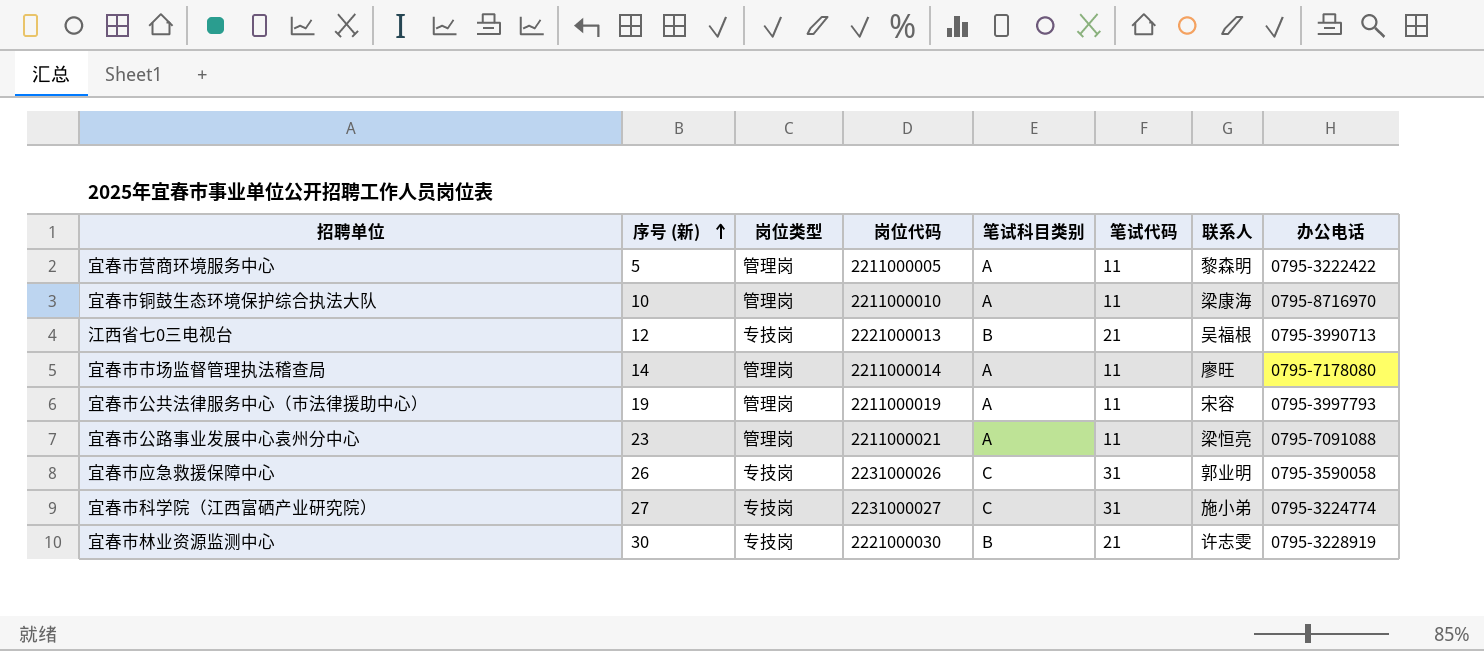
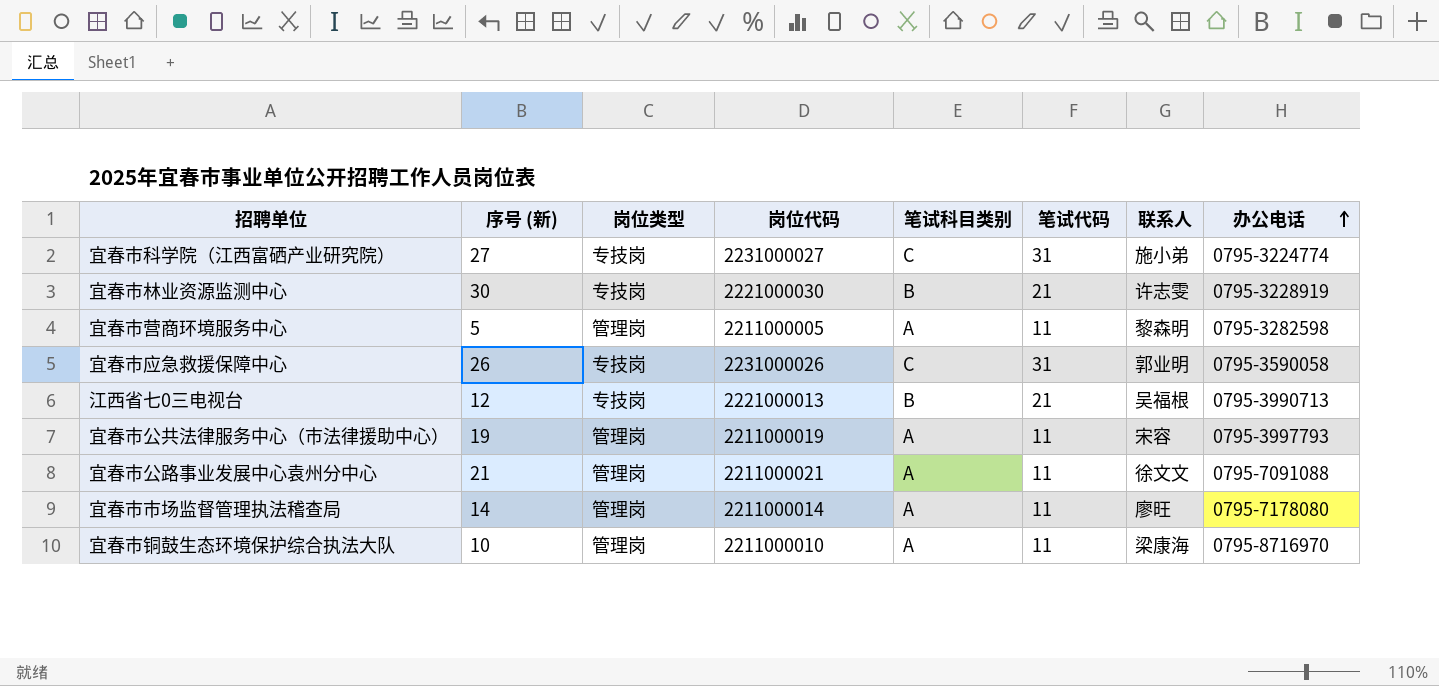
row order: 序号 (新) ascending -> 办公电话 ascending
宜春市营商环境服务中心 | 办公电话: 0795-3222422 -> 0795-3282598
宜春市公路事业发展中心袁州分中心 | 序号 (新): 23 -> 21
宜春市公路事业发展中心袁州分中心 | 联系人: 梁恒亮 -> 徐文文

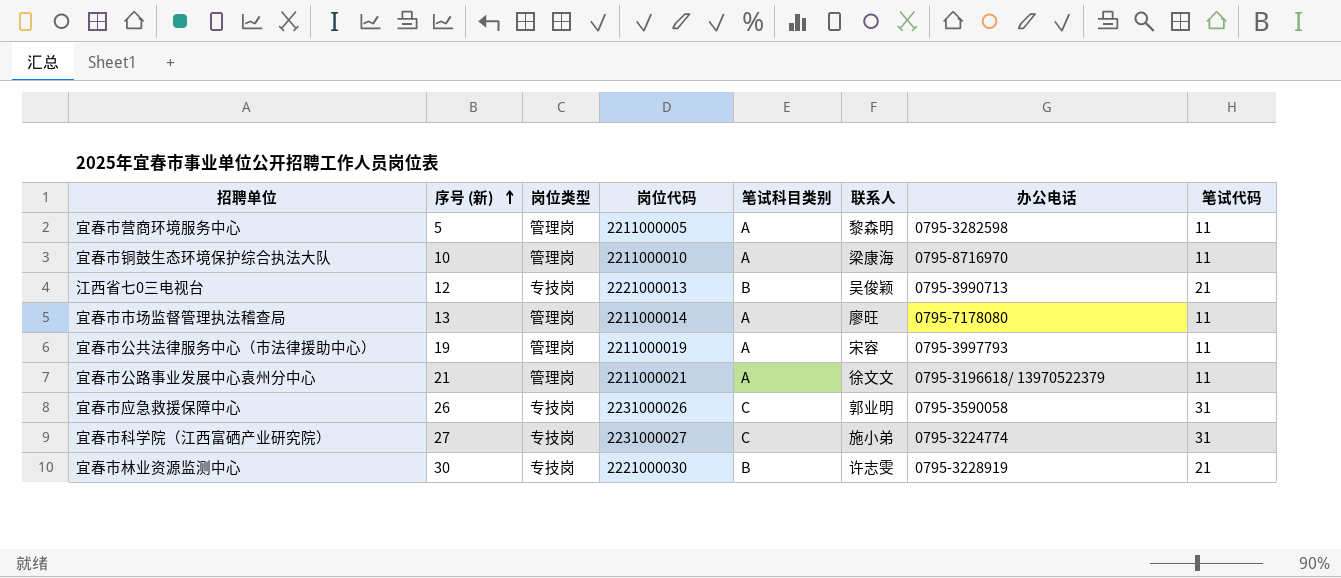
row order: 办公电话 ascending -> 序号 (新) ascending
column 笔试代码 | position: 6 -> 8
江西省七0三电视台 | 联系人: 吴福根 -> 吴俊颖
宜春市市场监督管理执法稽查局 | 序号 (新): 14 -> 13
宜春市公路事业发展中心袁州分中心 | 办公电话: 0795-7091088 -> 0795-3196618/ 13970522379

